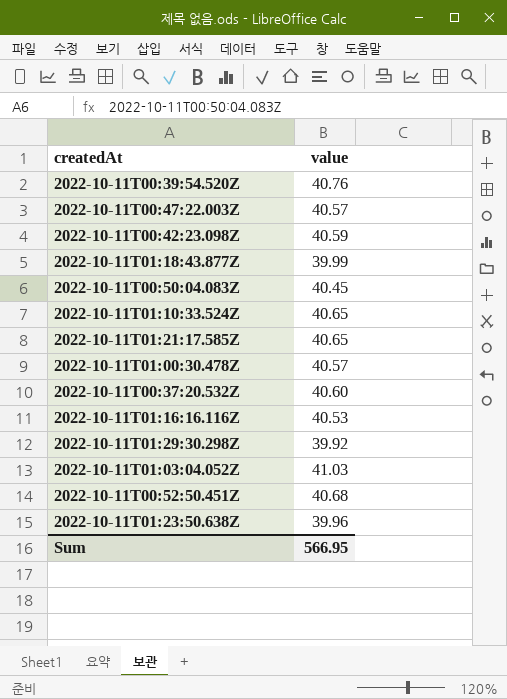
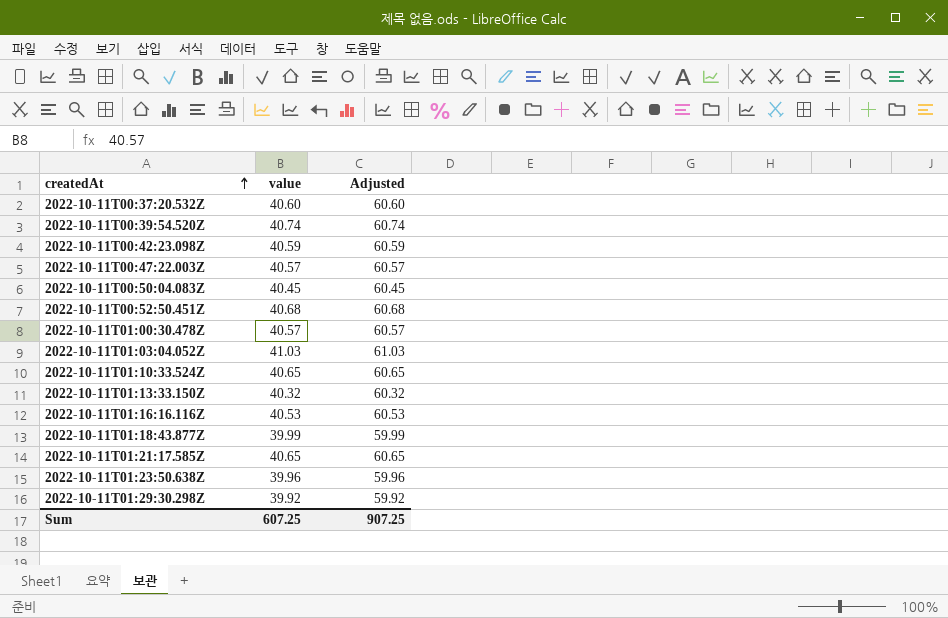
row order: none -> createdAt ascending
column Adjusted | formula: none -> [value] + 20
2022-10-11T00:39:54.520Z | value: 40.76 -> 40.74
row 2022-10-11T01:13:33.150Z: none -> 40.32 | 60.32
Sum | value: 566.95 -> 607.25

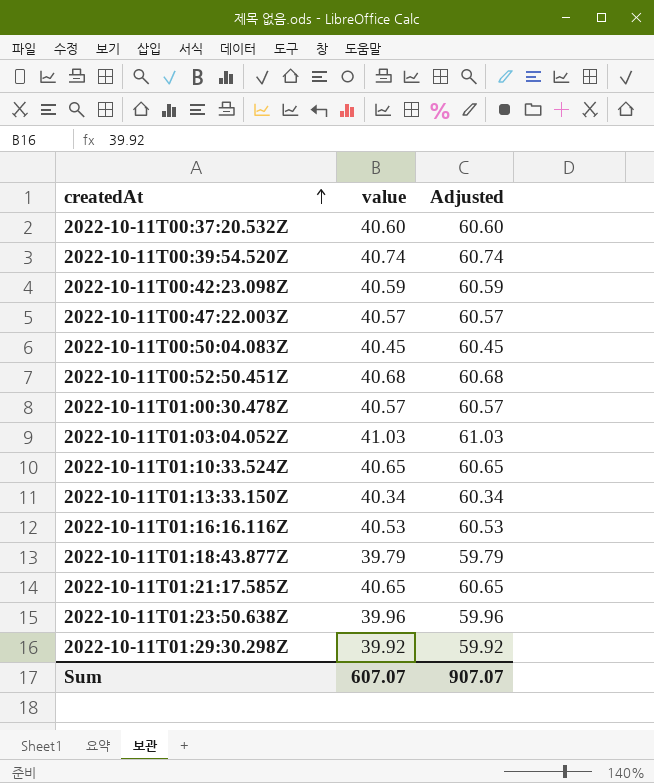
2022-10-11T01:13:33.150Z | value: 40.32 -> 40.34
2022-10-11T01:13:33.150Z | Adjusted: 60.32 -> 60.34
2022-10-11T01:18:43.877Z | value: 39.99 -> 39.79
2022-10-11T01:18:43.877Z | Adjusted: 59.99 -> 59.79
Sum | value: 607.25 -> 607.07
Sum | Adjusted: 907.25 -> 907.07

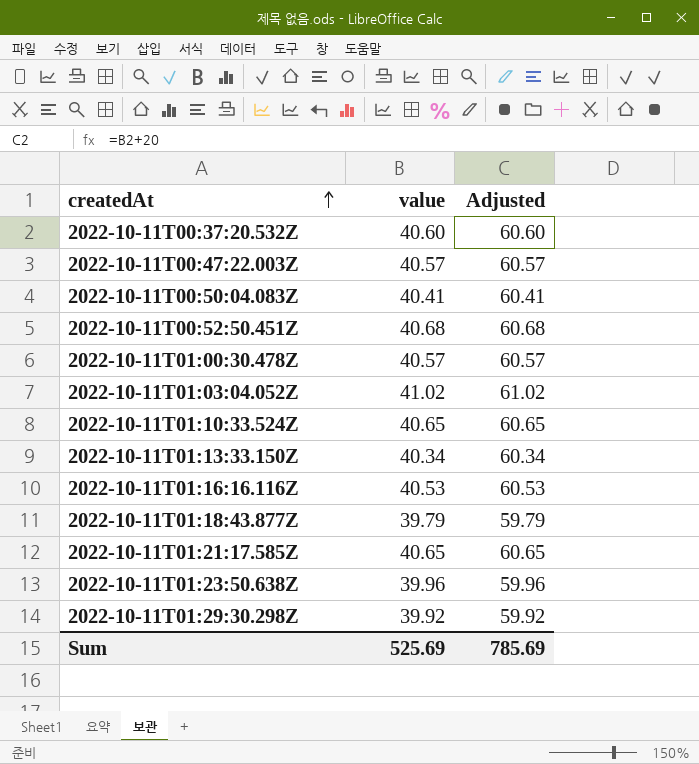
row 2022-10-11T00:39:54.520Z: 40.74 | 60.74 -> none
row 2022-10-11T00:42:23.098Z: 40.59 | 60.59 -> none
2022-10-11T00:50:04.083Z | value: 40.45 -> 40.41
2022-10-11T00:50:04.083Z | Adjusted: 60.45 -> 60.41
2022-10-11T01:03:04.052Z | value: 41.03 -> 41.02
2022-10-11T01:03:04.052Z | Adjusted: 61.03 -> 61.02
Sum | value: 607.07 -> 525.69
Sum | Adjusted: 907.07 -> 785.69

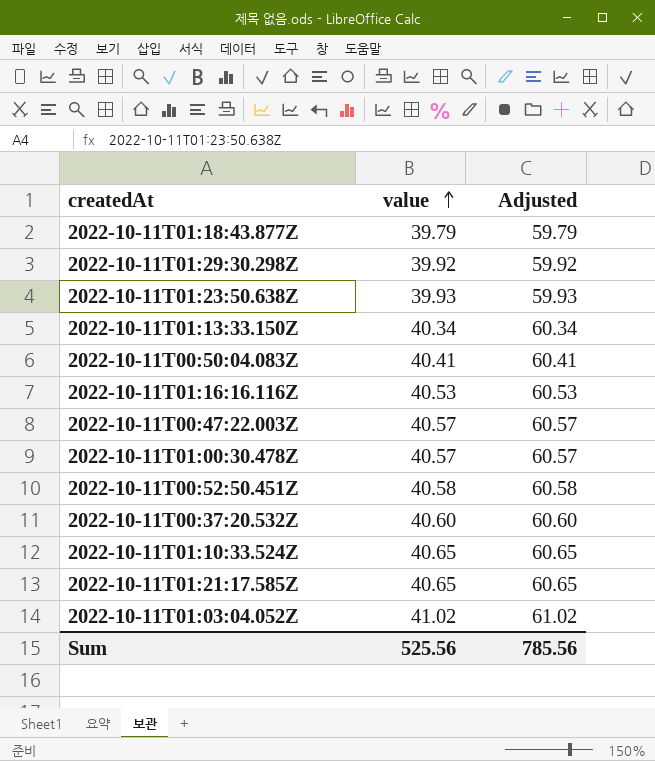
row order: createdAt ascending -> value ascending
2022-10-11T01:23:50.638Z | value: 39.96 -> 39.93
2022-10-11T01:23:50.638Z | Adjusted: 59.96 -> 59.93
2022-10-11T00:52:50.451Z | value: 40.68 -> 40.58
2022-10-11T00:52:50.451Z | Adjusted: 60.68 -> 60.58
Sum | value: 525.69 -> 525.56
Sum | Adjusted: 785.69 -> 785.56

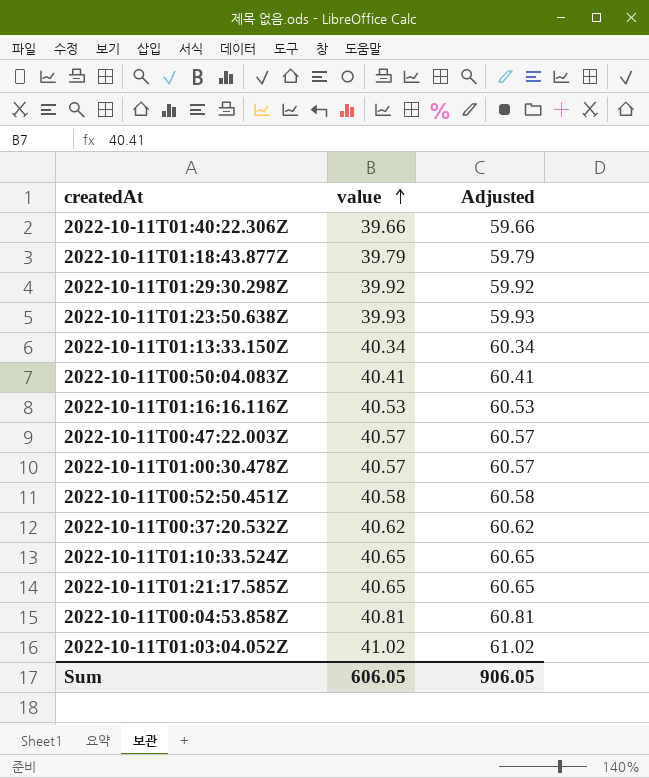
row 2022-10-11T01:40:22.306Z: none -> 39.66 | 59.66
2022-10-11T00:37:20.532Z | value: 40.60 -> 40.62
2022-10-11T00:37:20.532Z | Adjusted: 60.60 -> 60.62
row 2022-10-11T00:04:53.858Z: none -> 40.81 | 60.81
Sum | value: 525.56 -> 606.05
Sum | Adjusted: 785.56 -> 906.05

